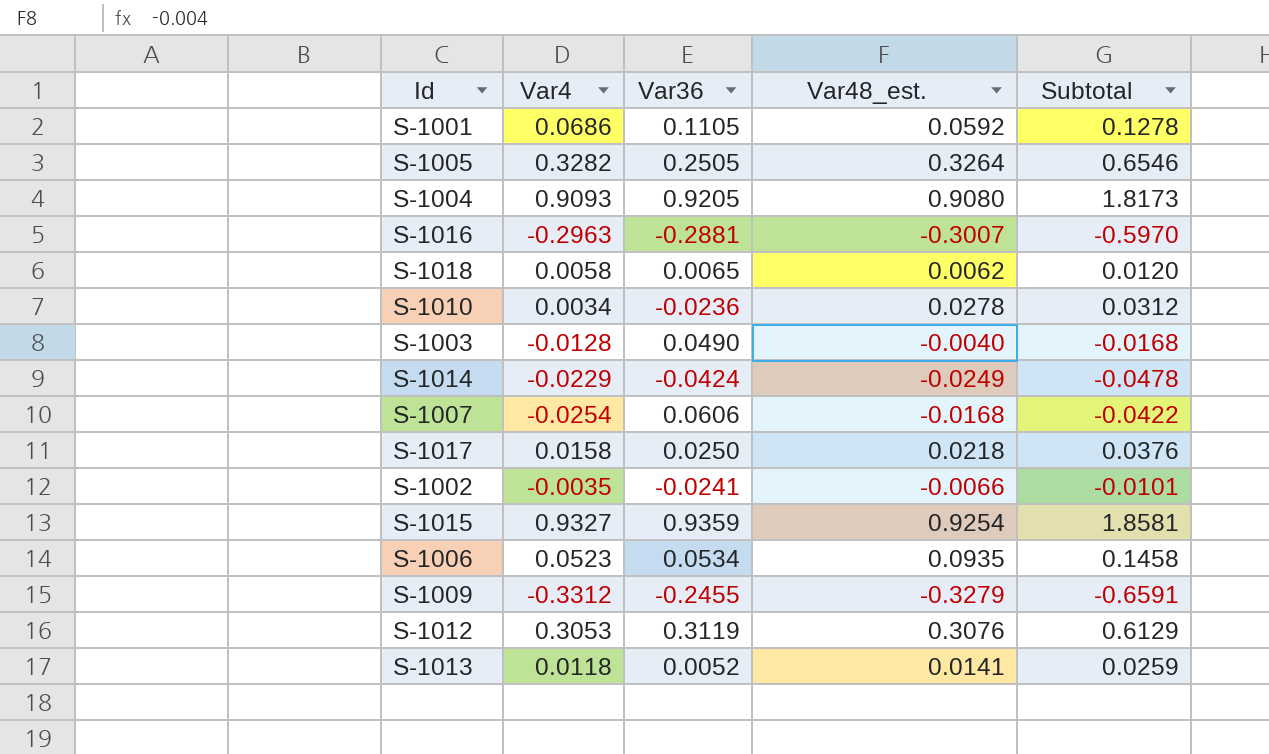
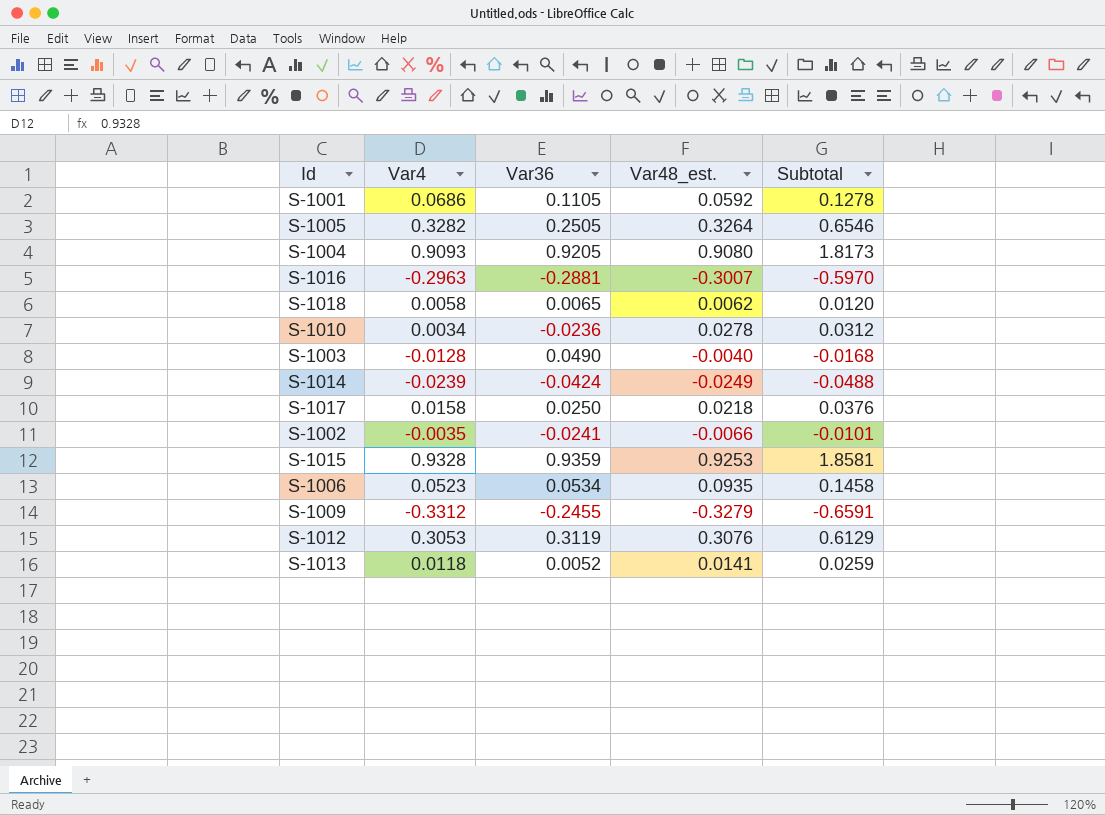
row S-1007: -0.0254 | 0.0606 | -0.0168 | -0.0422 -> none
S-1014 | Var4: -0.0229 -> -0.0239
S-1014 | Subtotal: -0.0478 -> -0.0488
S-1015 | Var4: 0.9327 -> 0.9328
S-1015 | Var48_est.: 0.9254 -> 0.9253

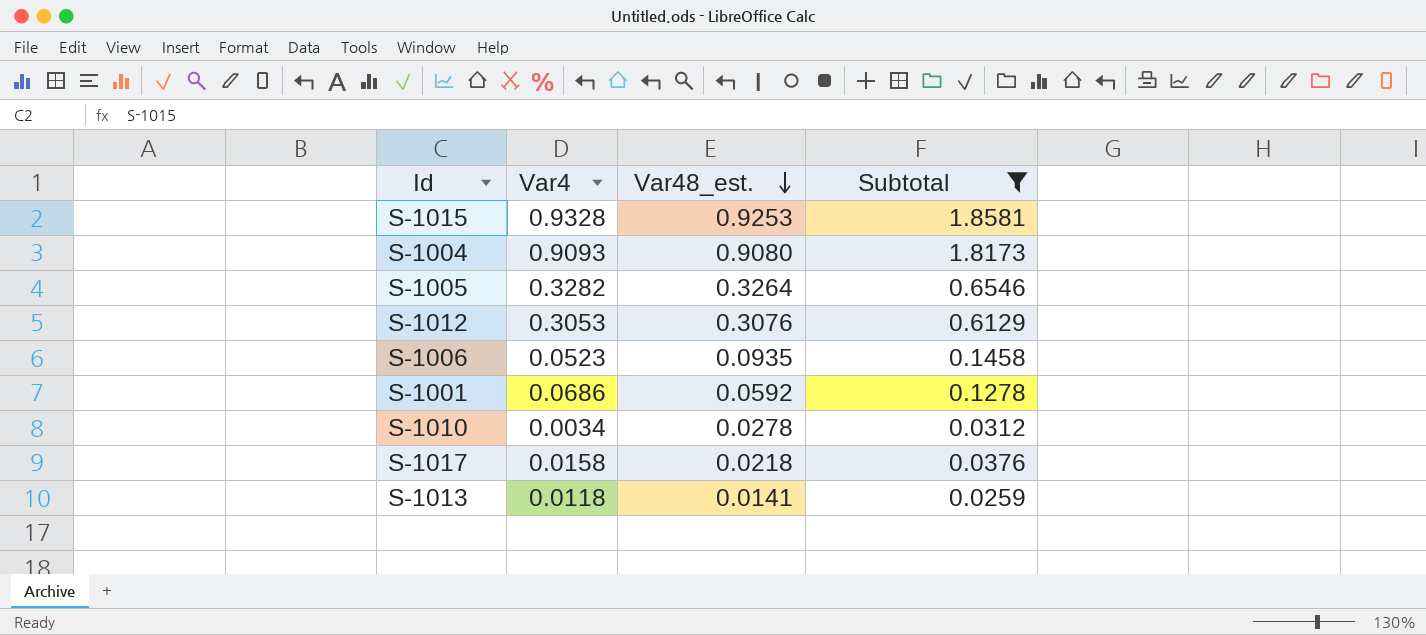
filter: none -> Subtotal >= 0.0259
row order: none -> Var48_est. descending
column Var36 | position: 3 -> none

